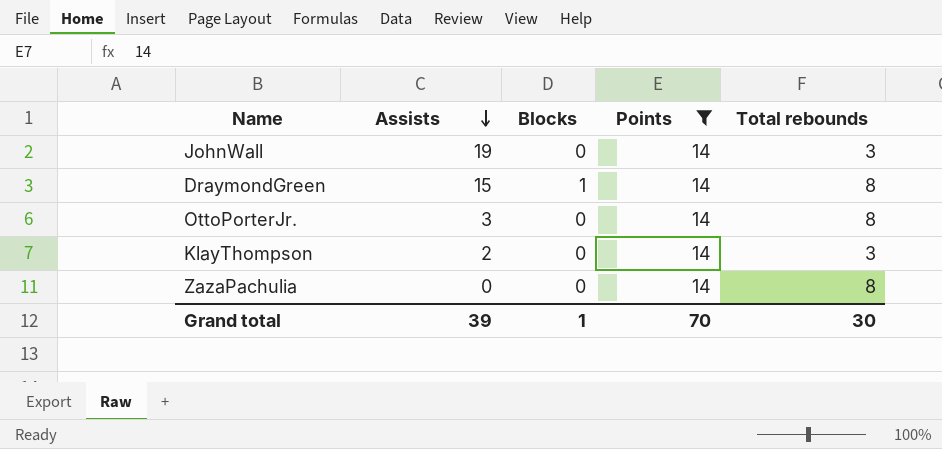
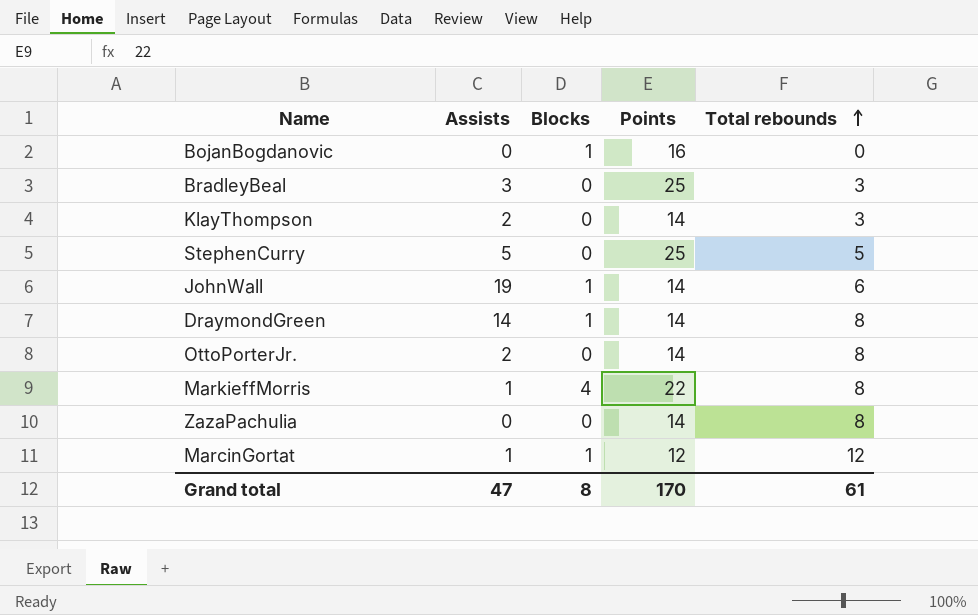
filter: Points = 14 -> none
row order: Assists descending -> Total rebounds ascending
JohnWall | Blocks: 0 -> 1
JohnWall | Total rebounds: 3 -> 6
DraymondGreen | Assists: 15 -> 14
OttoPorterJr. | Assists: 3 -> 2
Grand total | Assists: 39 -> 47
Grand total | Blocks: 1 -> 8
Grand total | Points: 70 -> 170
Grand total | Total rebounds: 30 -> 61

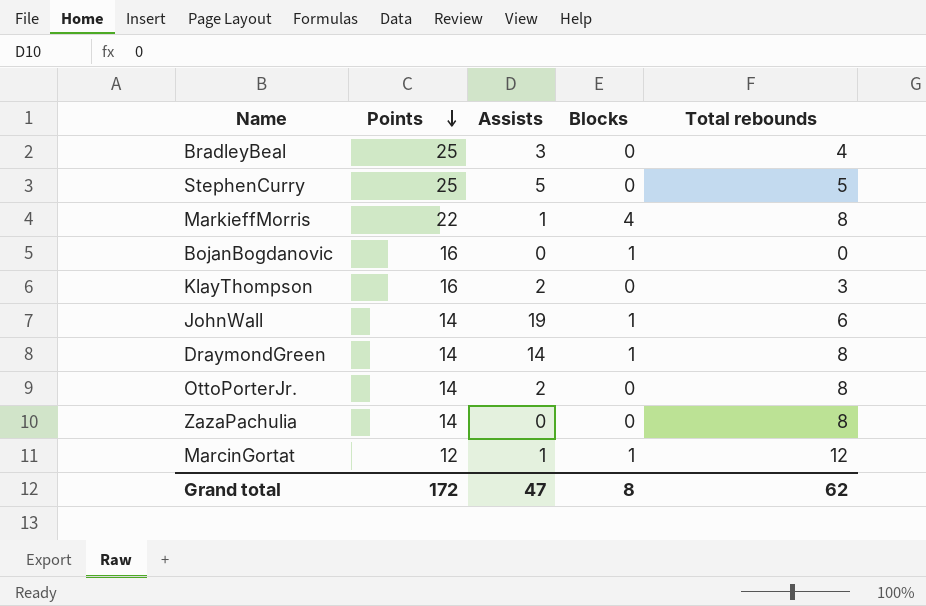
row order: Total rebounds ascending -> Points descending
column Points | position: 4 -> 2
BradleyBeal | Total rebounds: 3 -> 4
KlayThompson | Points: 14 -> 16
Grand total | Points: 170 -> 172
Grand total | Total rebounds: 61 -> 62

